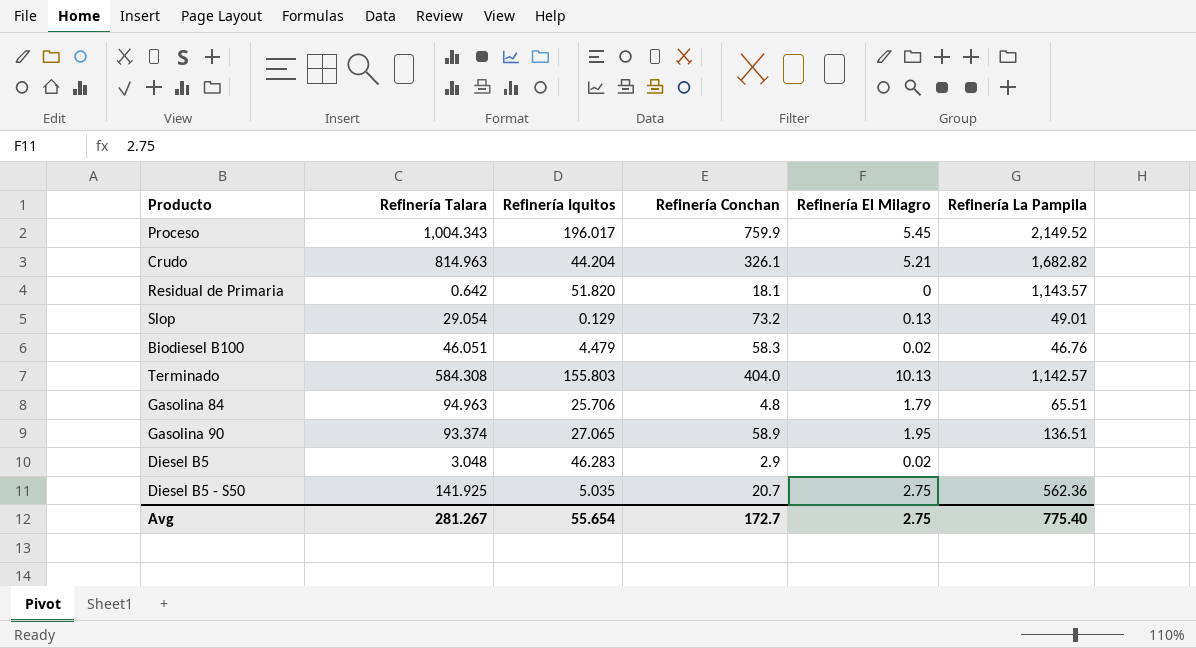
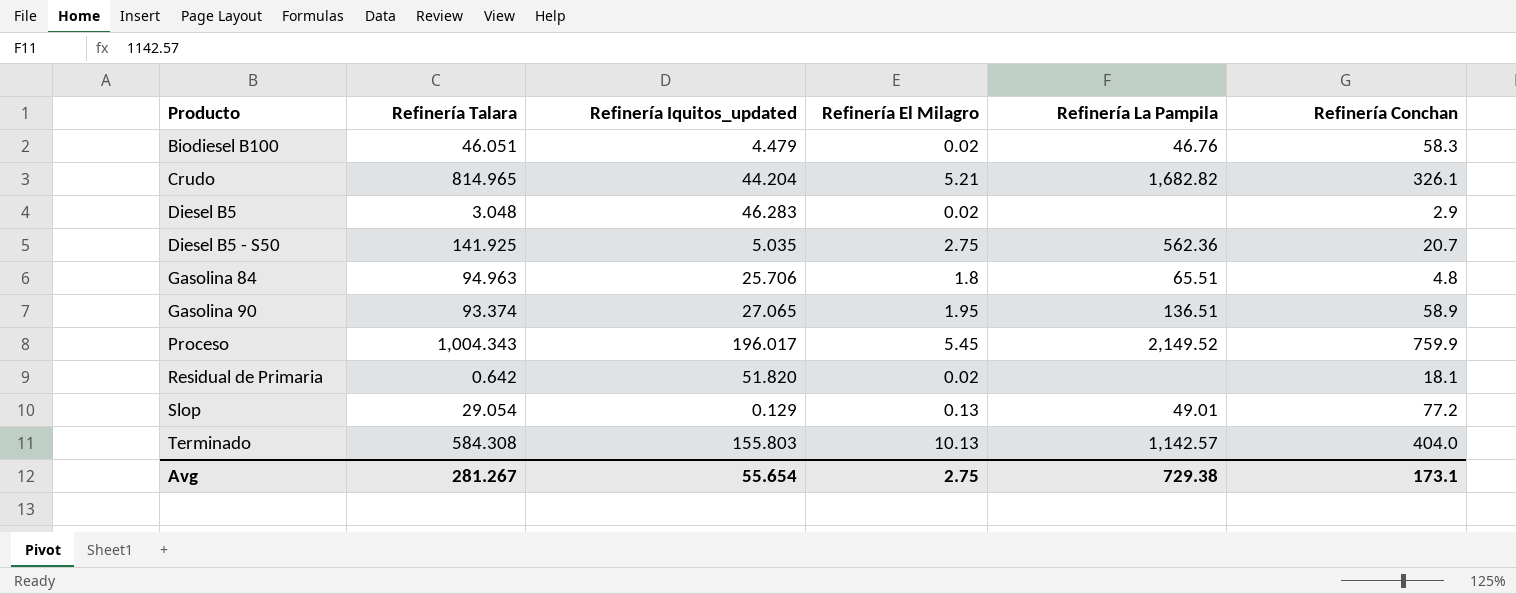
row order: none -> Producto ascending
column name: Refinería Iquitos -> Refinería Iquitos_updated
column Refinería Conchan | position: 4 -> 6
Crudo | Refinería Talara: 814.963 -> 814.965
Gasolina 84 | Refinería El Milagro: 1.79 -> 1.8
Residual de Primaria | Refinería El Milagro: 0 -> 0.02
Residual de Primaria | Refinería La Pampila: 1,143.57 -> none
Slop | Refinería Conchan: 73.2 -> 77.2
Avg | Refinería La Pampila: 775.40 -> 729.38
Avg | Refinería Conchan: 172.7 -> 173.1

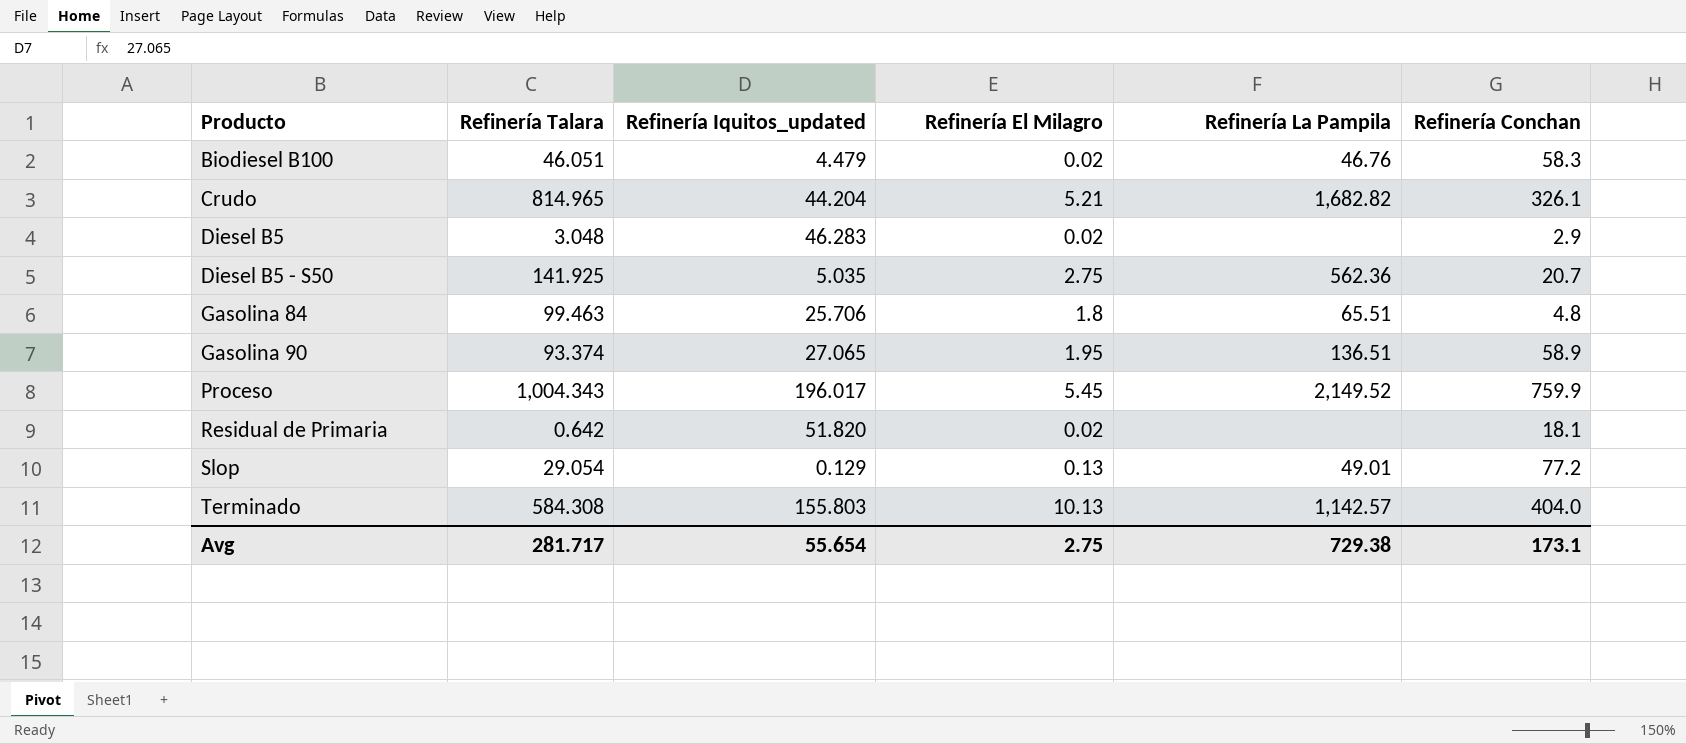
Gasolina 84 | Refinería Talara: 94.963 -> 99.463
Avg | Refinería Talara: 281.267 -> 281.717

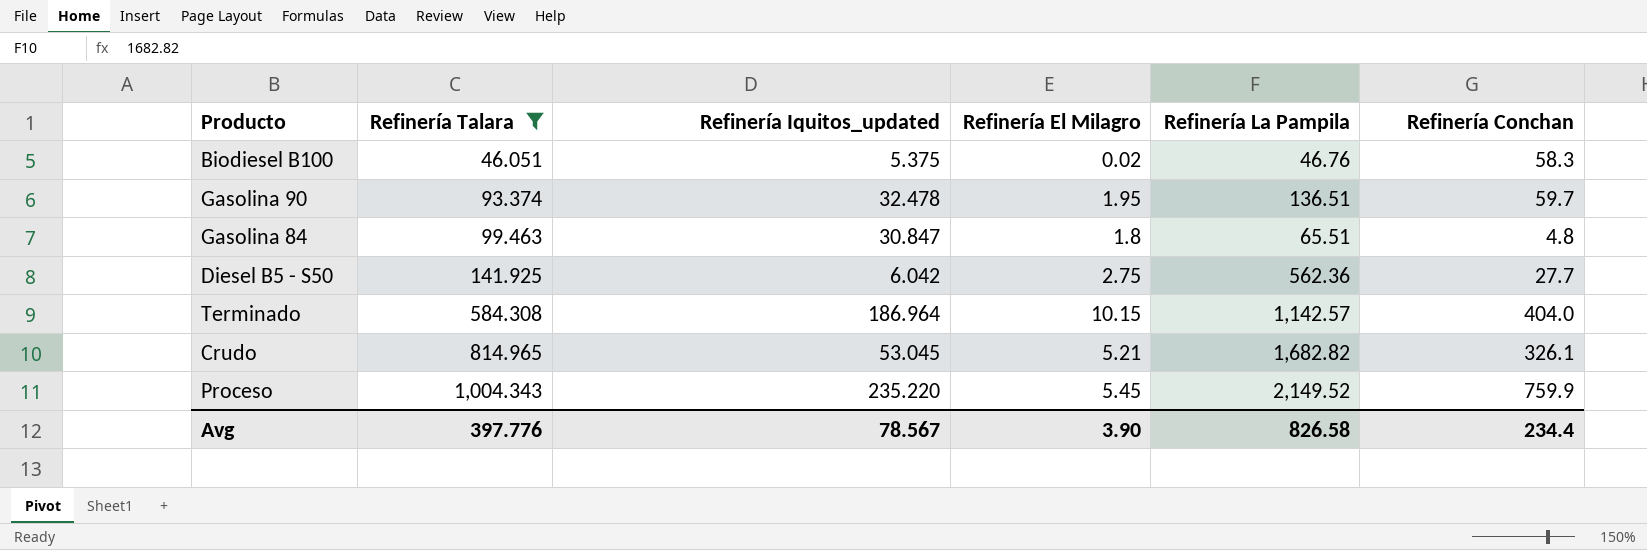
filter: none -> Refinería Talara >= 46.051
row order: Producto ascending -> Refinería Talara ascending
Biodiesel B100 | Refinería Iquitos_updated: 4.479 -> 5.375
Gasolina 90 | Refinería Iquitos_updated: 27.065 -> 32.478
Gasolina 90 | Refinería Conchan: 58.9 -> 59.7
Gasolina 84 | Refinería Iquitos_updated: 25.706 -> 30.847
Diesel B5 - S50 | Refinería Iquitos_updated: 5.035 -> 6.042
Diesel B5 - S50 | Refinería Conchan: 20.7 -> 27.7
Terminado | Refinería Iquitos_updated: 155.803 -> 186.964
Terminado | Refinería El Milagro: 10.13 -> 10.15
Crudo | Refinería Iquitos_updated: 44.204 -> 53.045
Proceso | Refinería Iquitos_updated: 196.017 -> 235.220
Avg | Refinería Talara: 281.717 -> 397.776
Avg | Refinería Iquitos_updated: 55.654 -> 78.567
Avg | Refinería El Milagro: 2.75 -> 3.90
Avg | Refinería La Pampila: 729.38 -> 826.58
Avg | Refinería Conchan: 173.1 -> 234.4

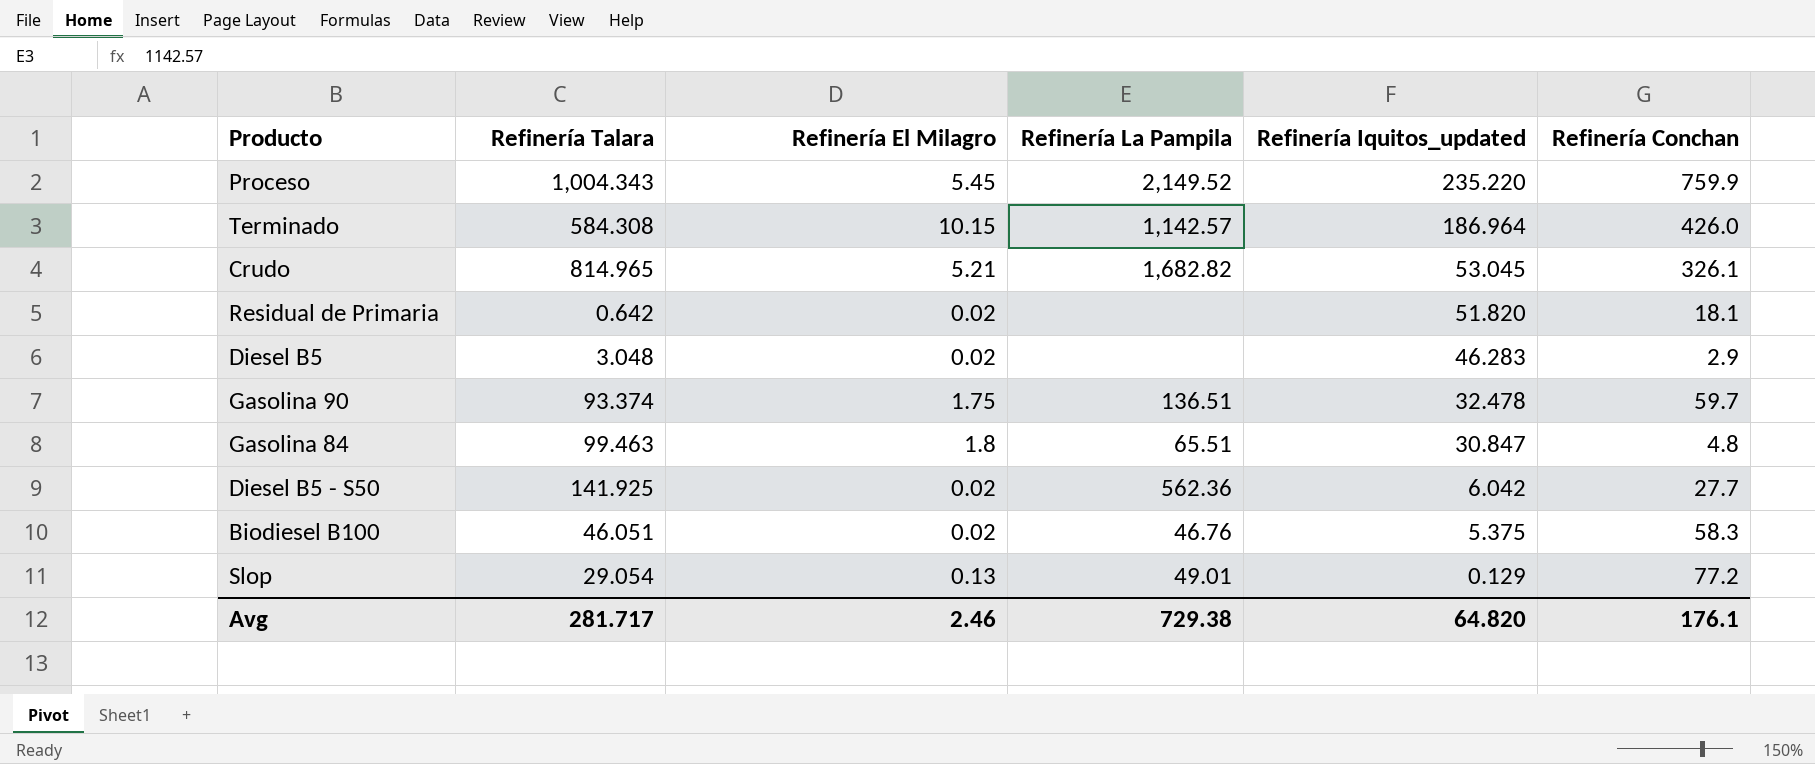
filter: Refinería Talara >= 46.051 -> none
row order: Refinería Talara ascending -> Refinería Iquitos_updated descending
column Refinería Iquitos_updated | position: 3 -> 5
Terminado | Refinería Conchan: 404.0 -> 426.0
Gasolina 90 | Refinería El Milagro: 1.95 -> 1.75
Diesel B5 - S50 | Refinería El Milagro: 2.75 -> 0.02
Avg | Refinería Talara: 397.776 -> 281.717
Avg | Refinería El Milagro: 3.90 -> 2.46
Avg | Refinería La Pampila: 826.58 -> 729.38
Avg | Refinería Iquitos_updated: 78.567 -> 64.820
Avg | Refinería Conchan: 234.4 -> 176.1

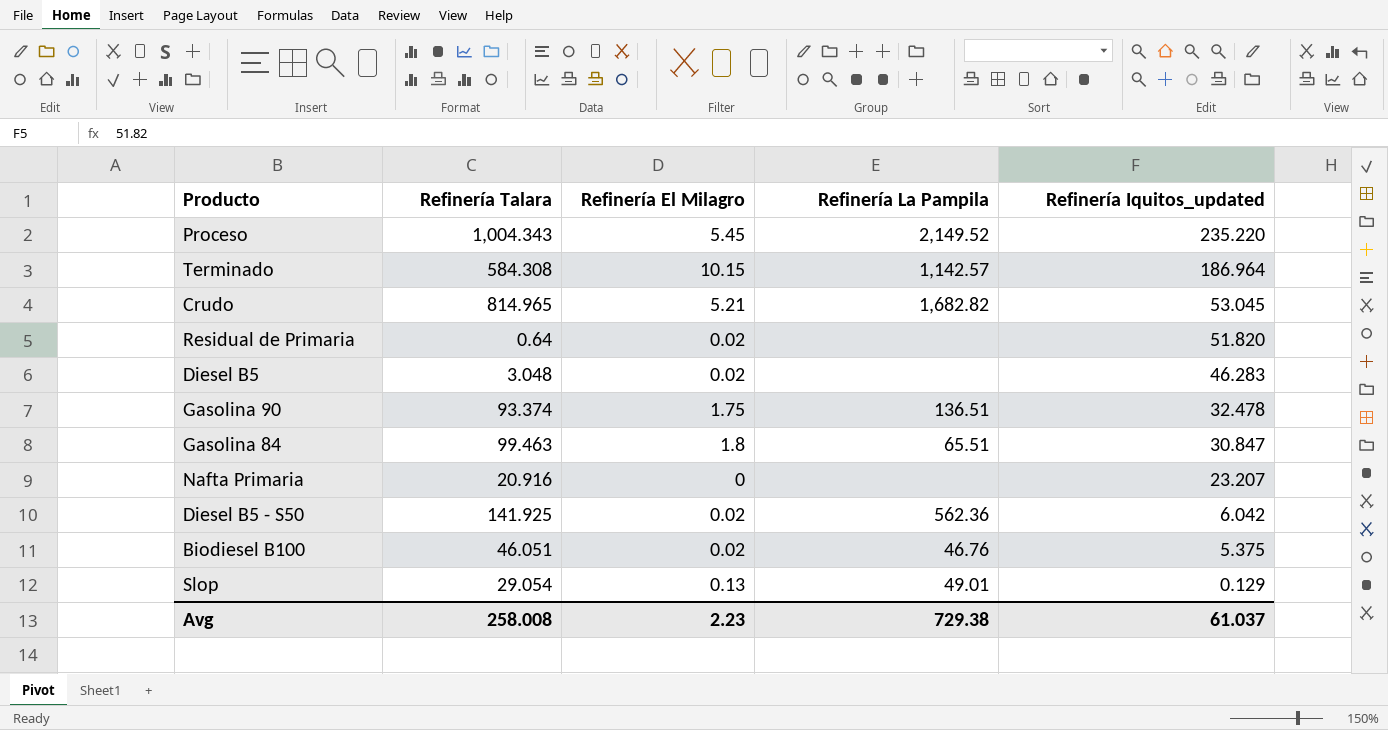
column Refinería Conchan | position: 6 -> none
Residual de Primaria | Refinería Talara: 0.642 -> 0.64
row Nafta Primaria: none -> 20.916 | 0 | none | 23.207
Avg | Refinería Talara: 281.717 -> 258.008
Avg | Refinería El Milagro: 2.46 -> 2.23
Avg | Refinería Iquitos_updated: 64.820 -> 61.037

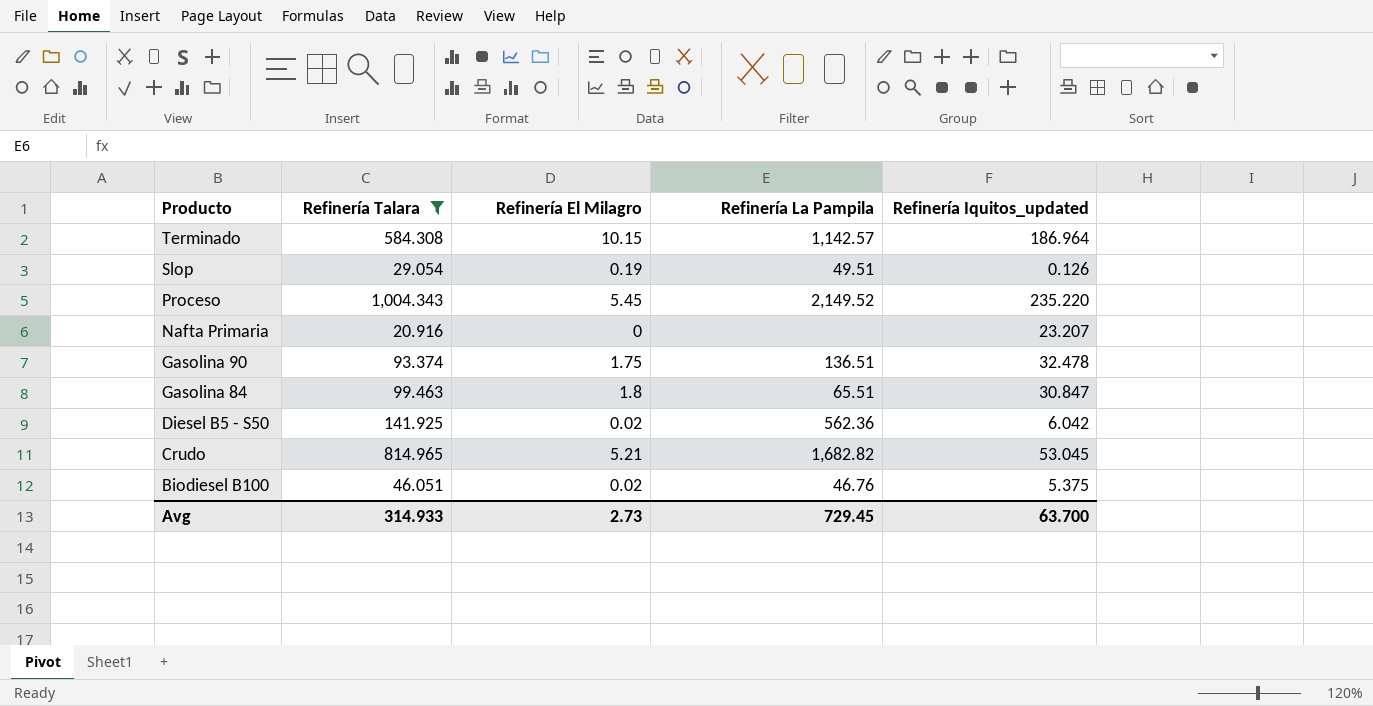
filter: none -> Refinería Talara >= 20.916
row order: Refinería Iquitos_updated descending -> Producto descending
Slop | Refinería El Milagro: 0.13 -> 0.19
Slop | Refinería La Pampila: 49.01 -> 49.51
Slop | Refinería Iquitos_updated: 0.129 -> 0.126
Avg | Refinería Talara: 258.008 -> 314.933
Avg | Refinería El Milagro: 2.23 -> 2.73
Avg | Refinería La Pampila: 729.38 -> 729.45
Avg | Refinería Iquitos_updated: 61.037 -> 63.700

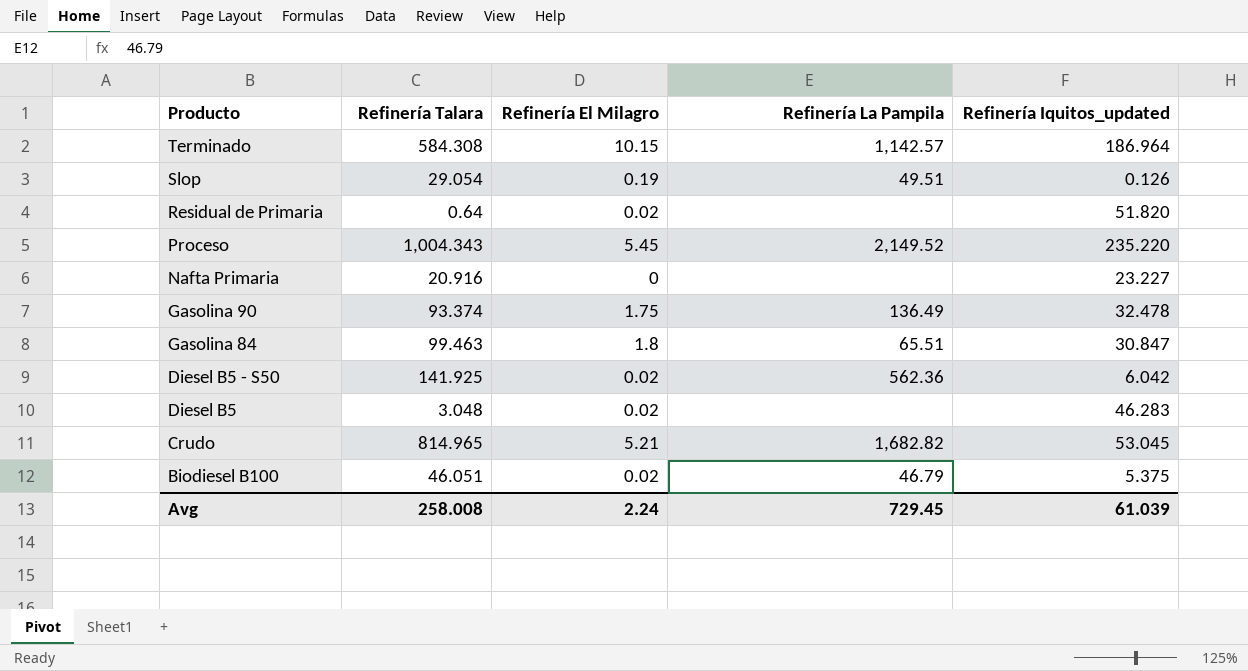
filter: Refinería Talara >= 20.916 -> none
Nafta Primaria | Refinería Iquitos_updated: 23.207 -> 23.227
Gasolina 90 | Refinería La Pampila: 136.51 -> 136.49
Biodiesel B100 | Refinería La Pampila: 46.76 -> 46.79
Avg | Refinería Talara: 314.933 -> 258.008
Avg | Refinería El Milagro: 2.73 -> 2.24
Avg | Refinería Iquitos_updated: 63.700 -> 61.039

